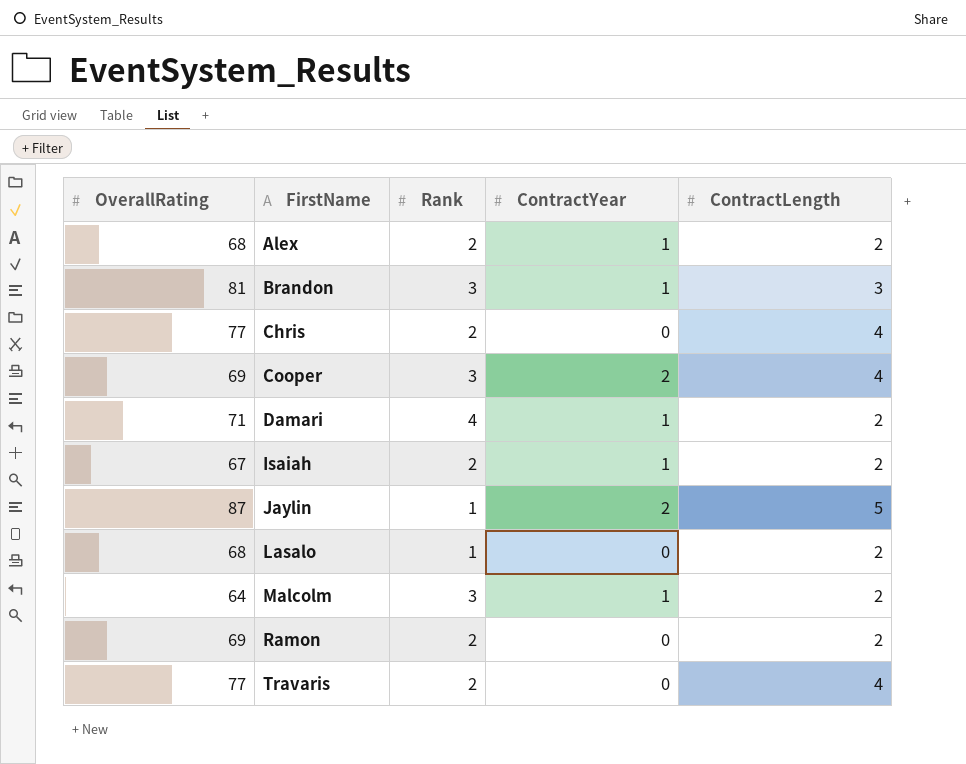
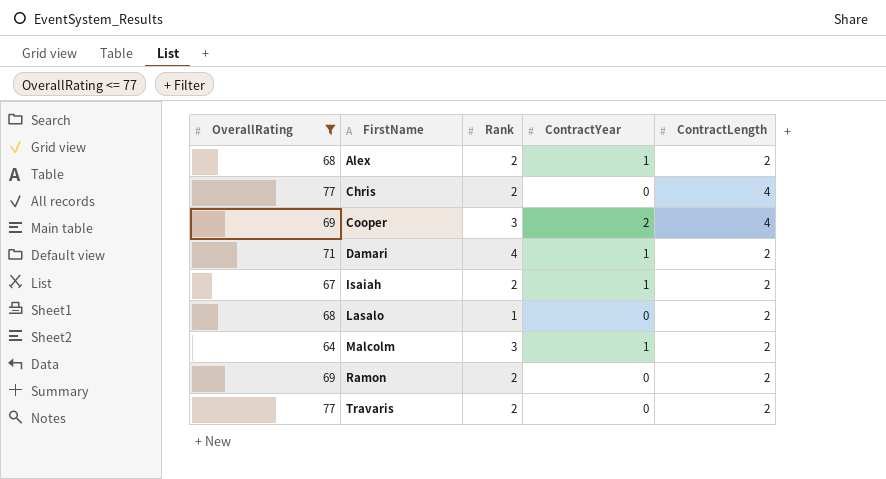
filter: none -> OverallRating <= 77
Travaris | ContractLength: 4 -> 2

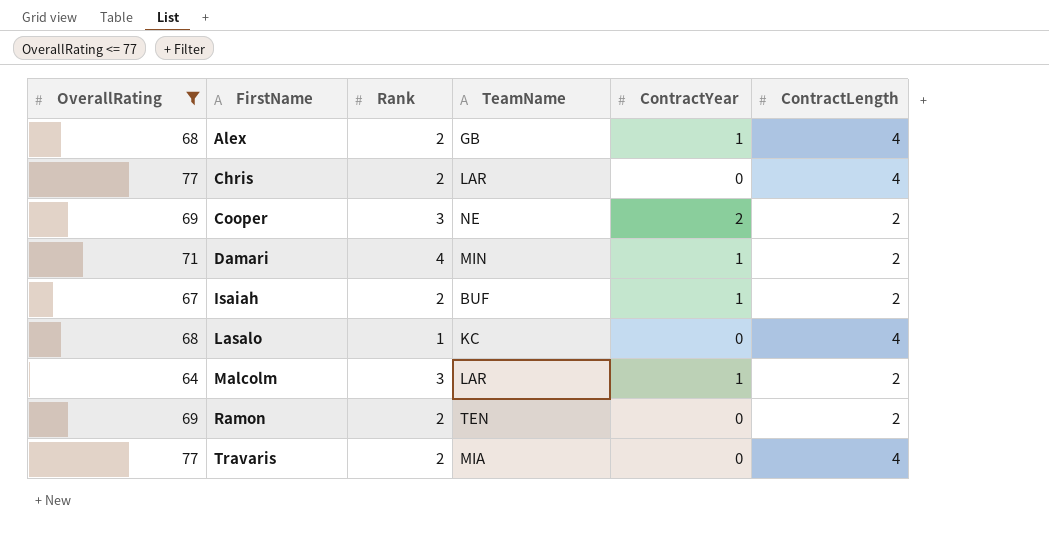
column TeamName | position: none -> 4
Alex | ContractLength: 2 -> 4
Cooper | ContractLength: 4 -> 2
Lasalo | ContractLength: 2 -> 4
Travaris | ContractLength: 2 -> 4

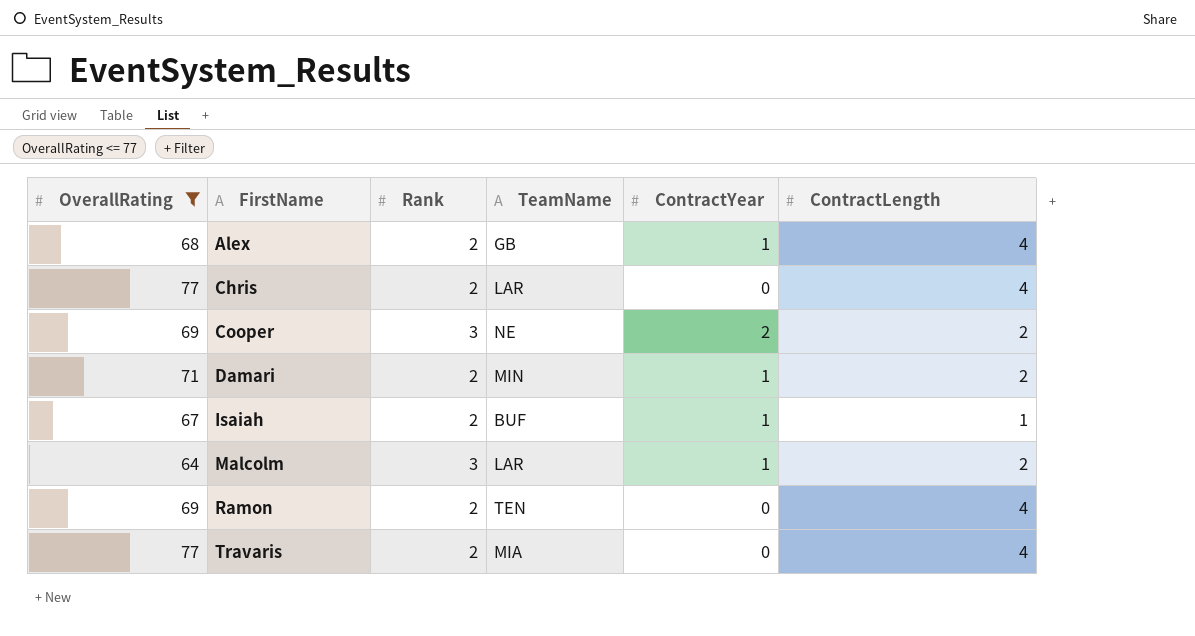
row Lasalo: 68 | 1 | KC | 0 | 4 -> none
Damari | Rank: 4 -> 2
Isaiah | ContractLength: 2 -> 1
Ramon | ContractLength: 2 -> 4

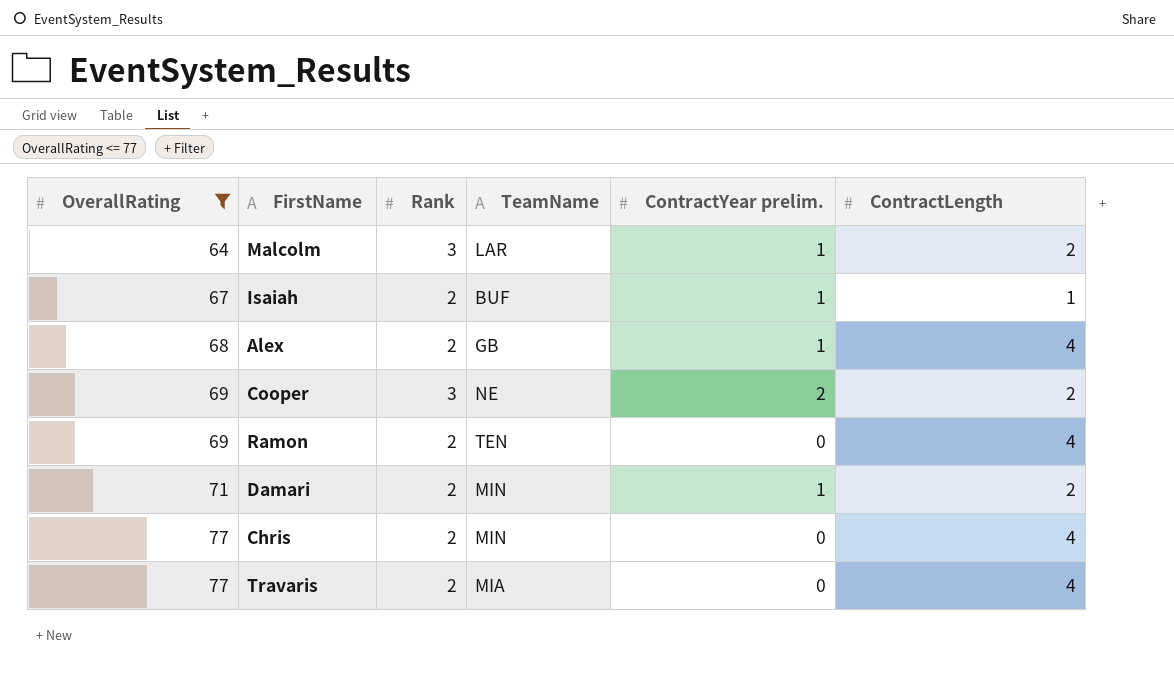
row order: FirstName ascending -> OverallRating ascending
column name: ContractYear -> ContractYear prelim.
Chris | TeamName: LAR -> MIN

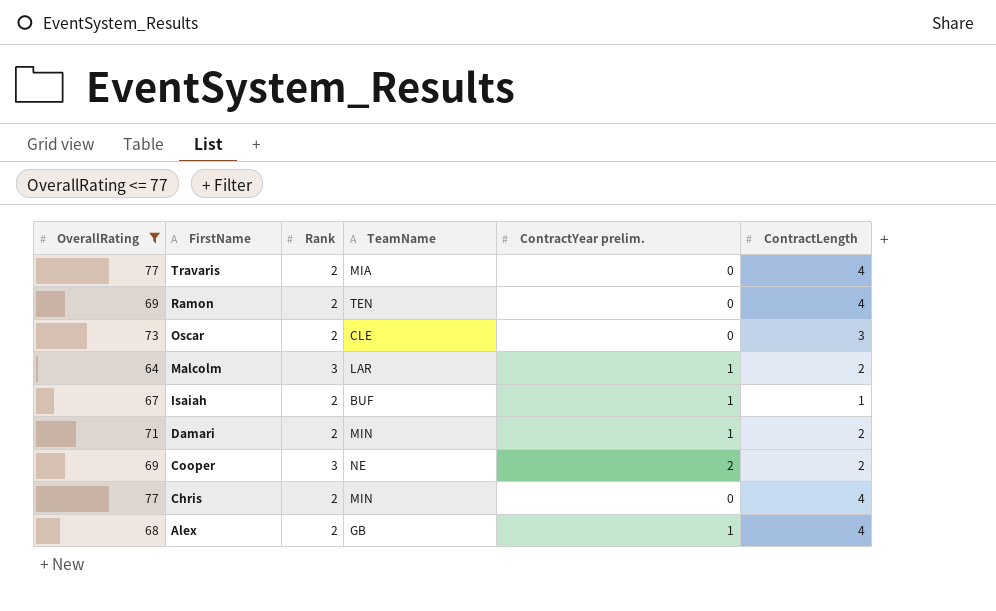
row order: OverallRating ascending -> FirstName descending
row Oscar: none -> 73 | 2 | CLE | 0 | 3

